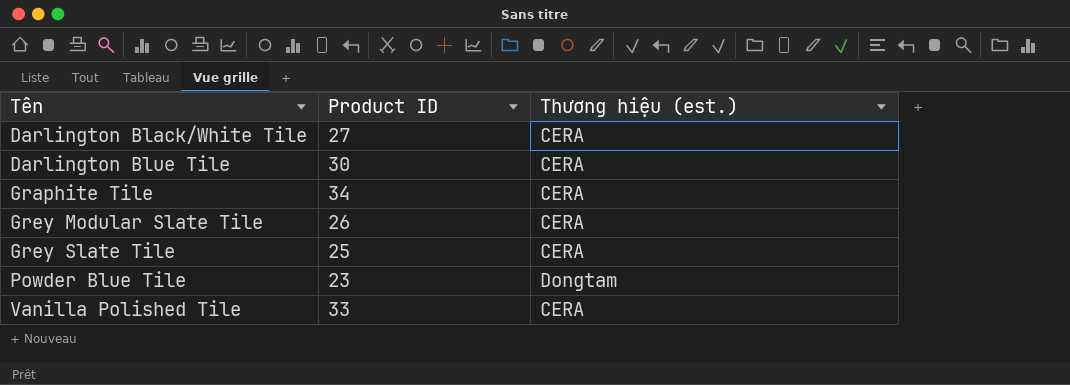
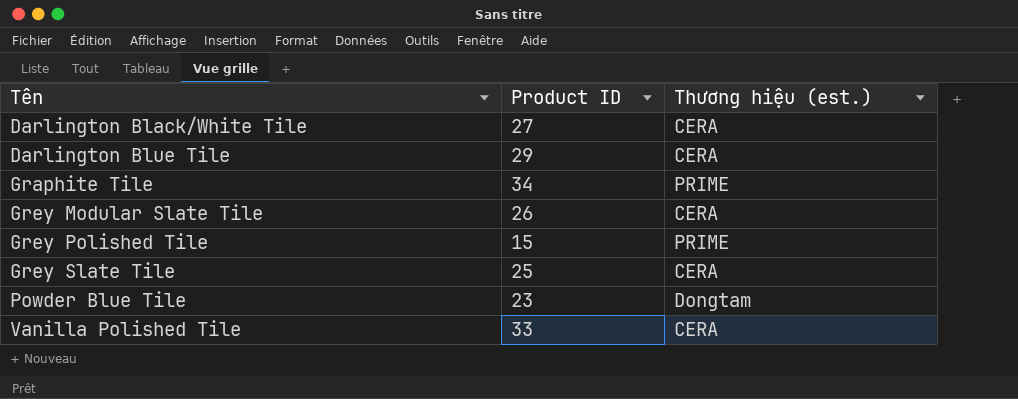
Darlington Blue Tile | Product ID: 30 -> 29
Graphite Tile | Thương hiệu (est.): CERA -> PRIME
row Grey Polished Tile: none -> 15 | PRIME

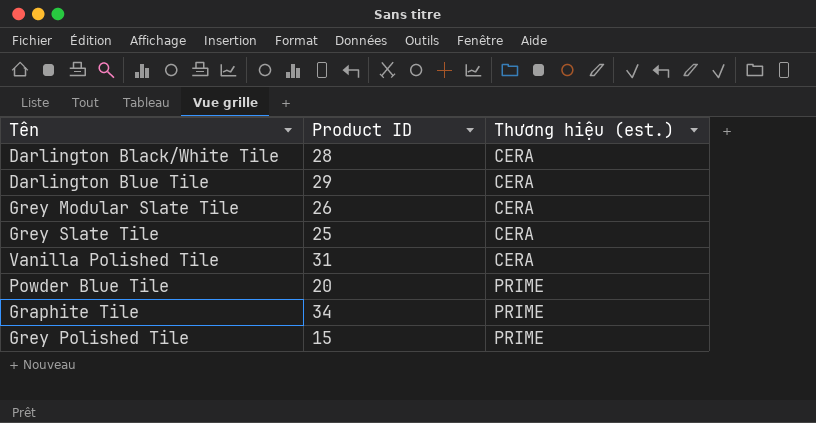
row order: Tên ascending -> Thương hiệu (est.) ascending
Darlington Black/White Tile | Product ID: 27 -> 28
Vanilla Polished Tile | Product ID: 33 -> 31
Powder Blue Tile | Product ID: 23 -> 20
Powder Blue Tile | Thương hiệu (est.): Dongtam -> PRIME

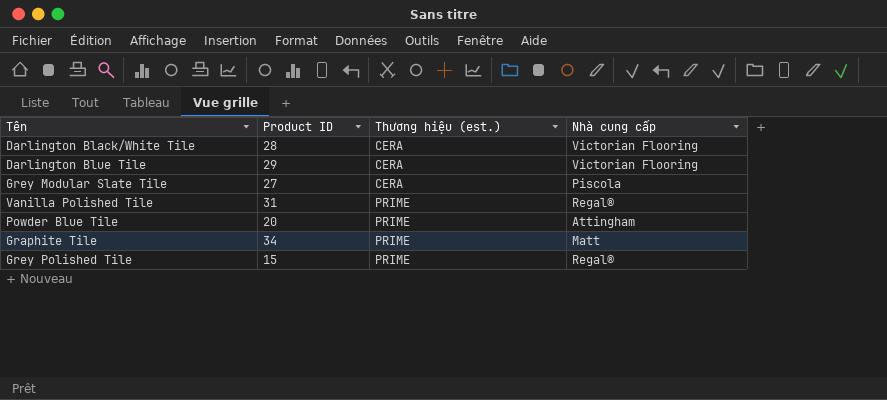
column Nhà cung cấp | position: none -> 4
row Grey Slate Tile: 25 | CERA -> none
Grey Modular Slate Tile | Product ID: 26 -> 27
Vanilla Polished Tile | Thương hiệu (est.): CERA -> PRIME

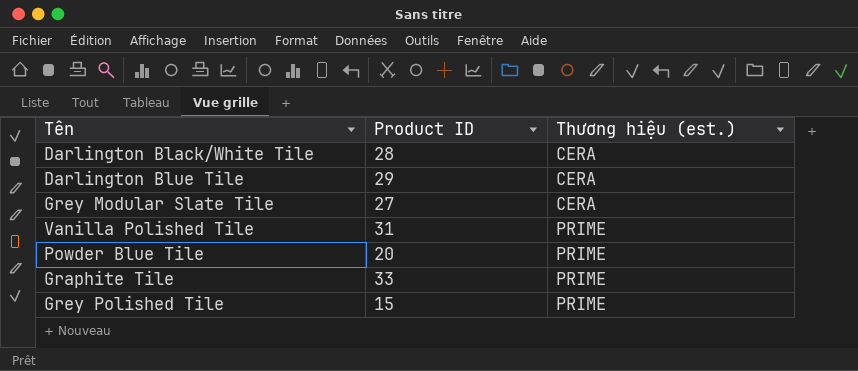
column Nhà cung cấp | position: 4 -> none
Graphite Tile | Product ID: 34 -> 33

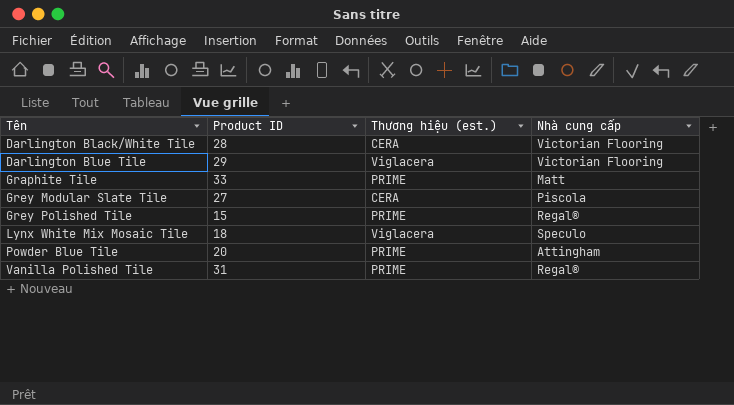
row order: Thương hiệu (est.) ascending -> Tên ascending
column Nhà cung cấp | position: none -> 4
Darlington Blue Tile | Thương hiệu (est.): CERA -> Viglacera
row Lynx White Mix Mosaic Tile: none -> 18 | Viglacera | Speculo

